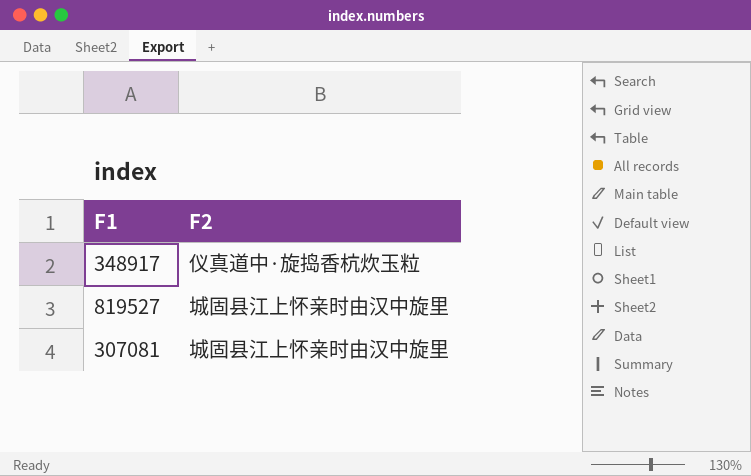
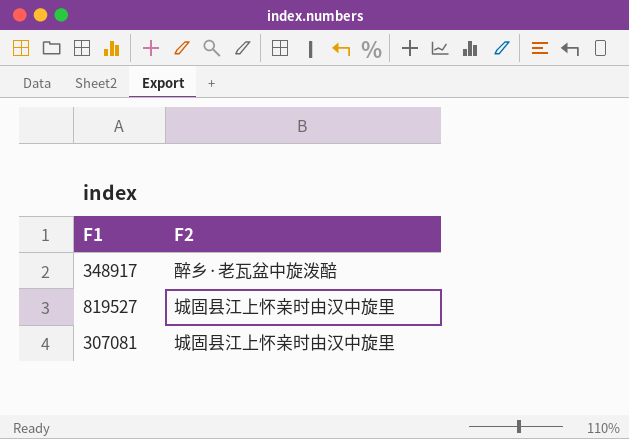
348917 | F2: 仪真道中·旋捣香杭炊玉粒 -> 醉乡·老瓦盆中旋泼醅

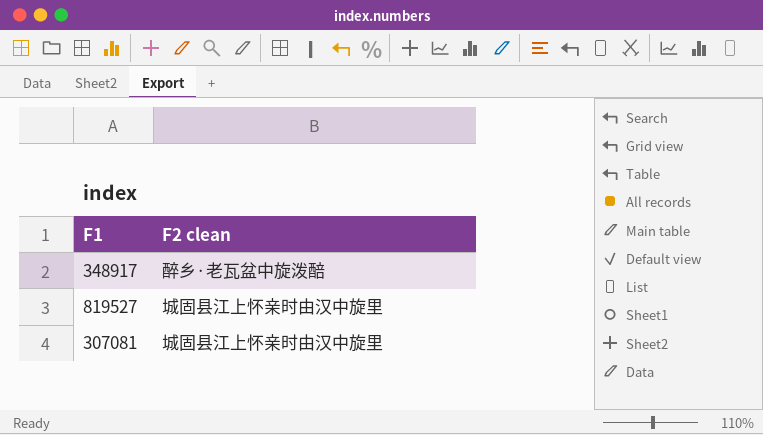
column name: F2 -> F2 clean

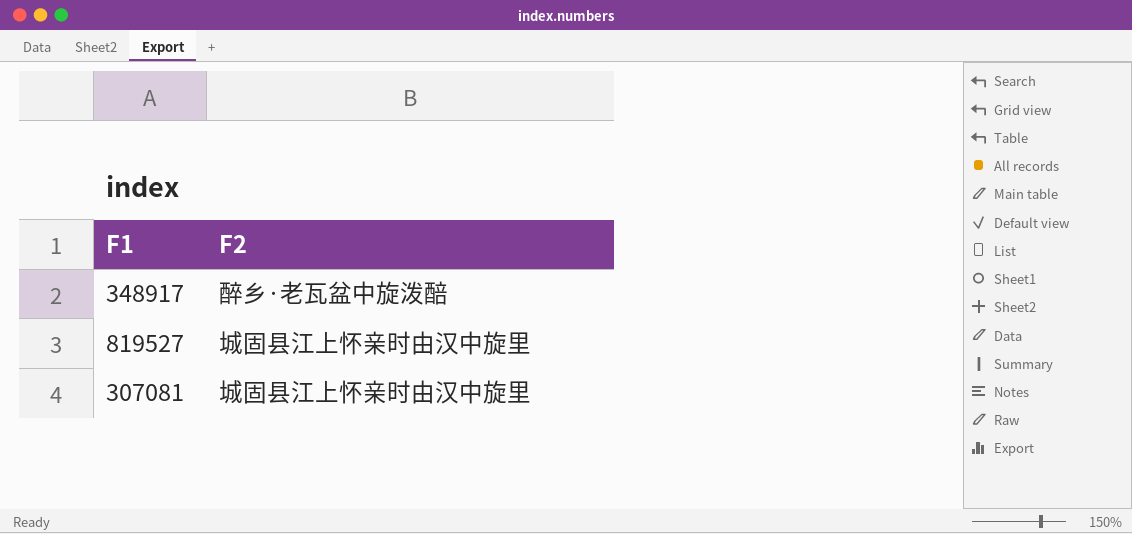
column name: F2 clean -> F2

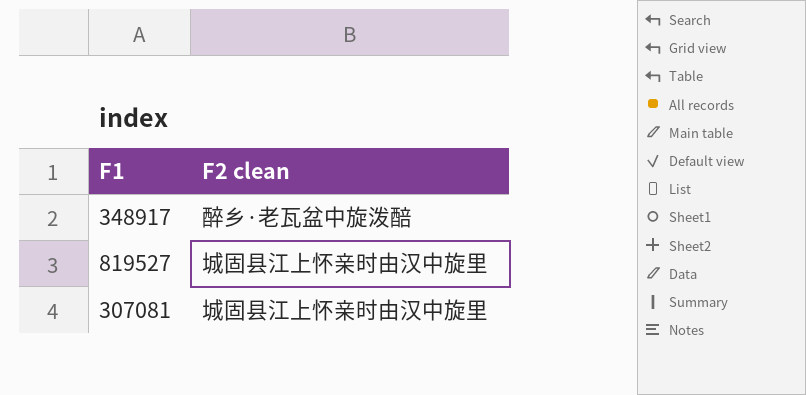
column name: F2 -> F2 clean

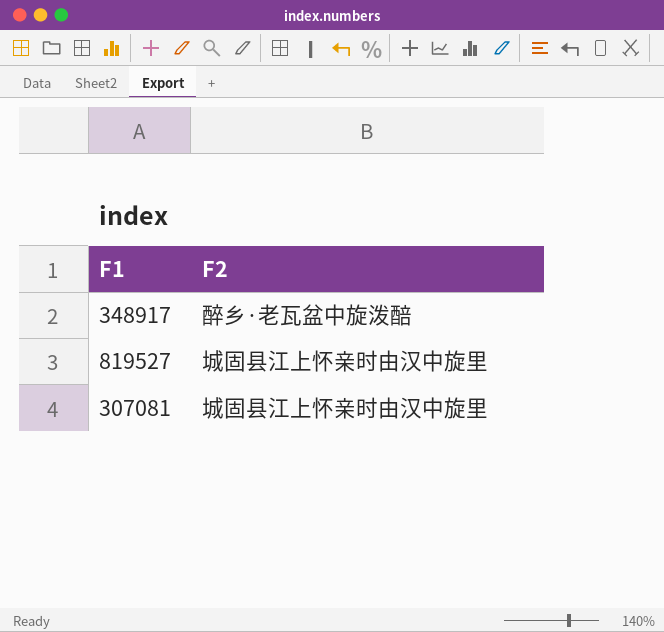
column name: F2 clean -> F2

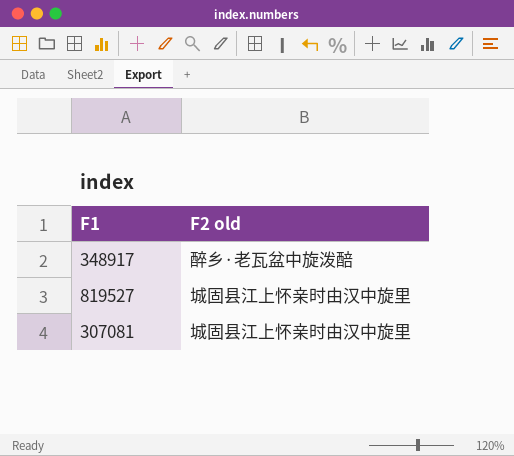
column name: F2 -> F2 old

